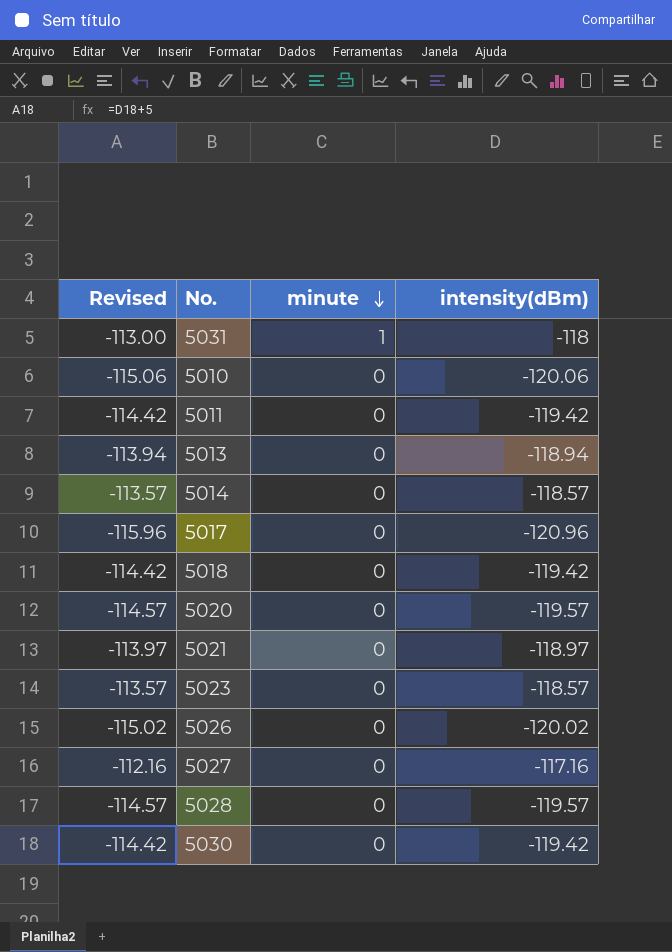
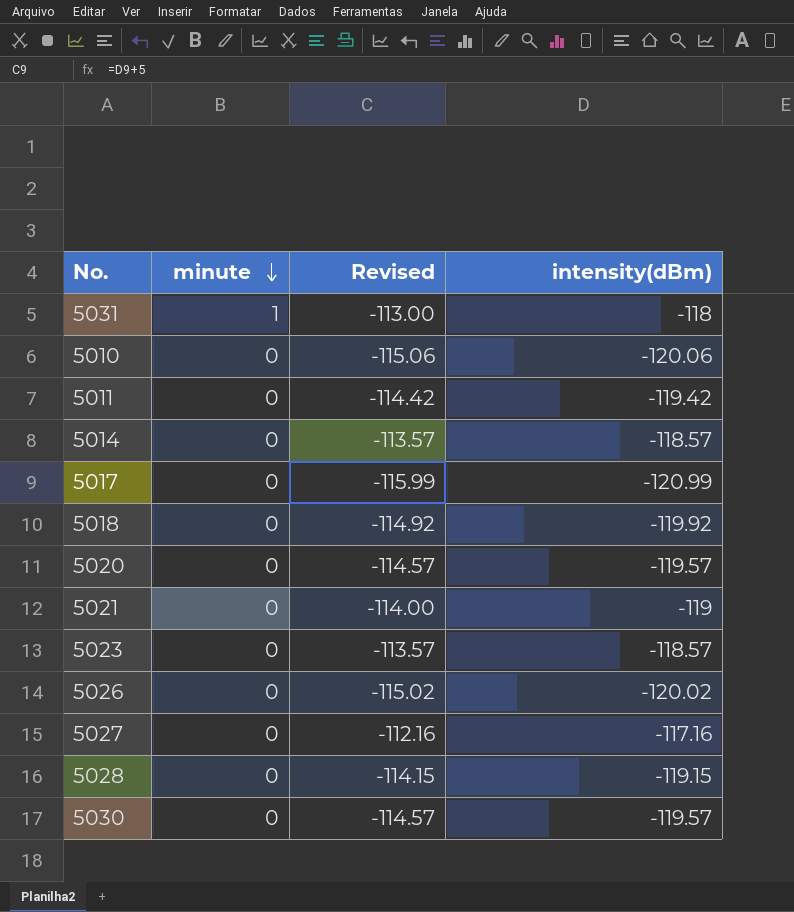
column Revised | position: 1 -> 3
row 5013: -113.94 | 0 | -118.94 -> none
5017 | Revised: -115.96 -> -115.99
5017 | intensity(dBm): -120.96 -> -120.99
5018 | Revised: -114.42 -> -114.92
5018 | intensity(dBm): -119.42 -> -119.92
5021 | Revised: -113.97 -> -114.00
5021 | intensity(dBm): -118.97 -> -119
5028 | Revised: -114.57 -> -114.15
5028 | intensity(dBm): -119.57 -> -119.15
5030 | Revised: -114.42 -> -114.57
5030 | intensity(dBm): -119.42 -> -119.57

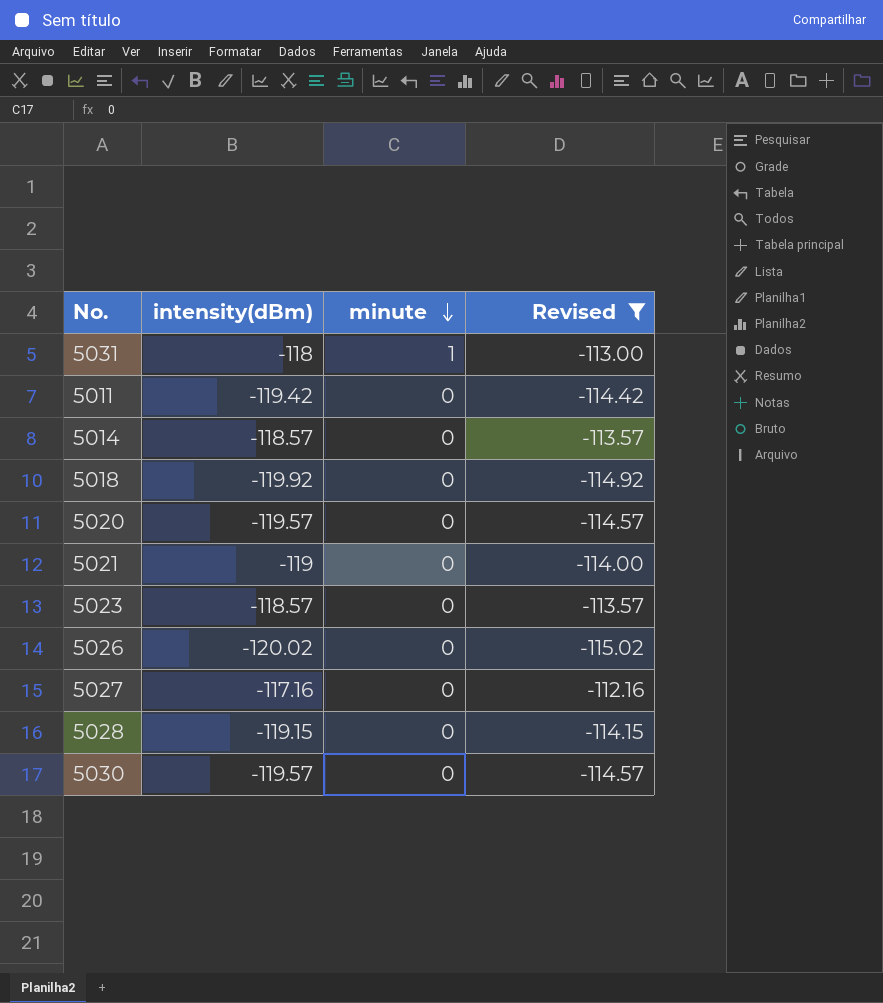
filter: none -> Revised >= -115.02
column intensity(dBm) | position: 4 -> 2

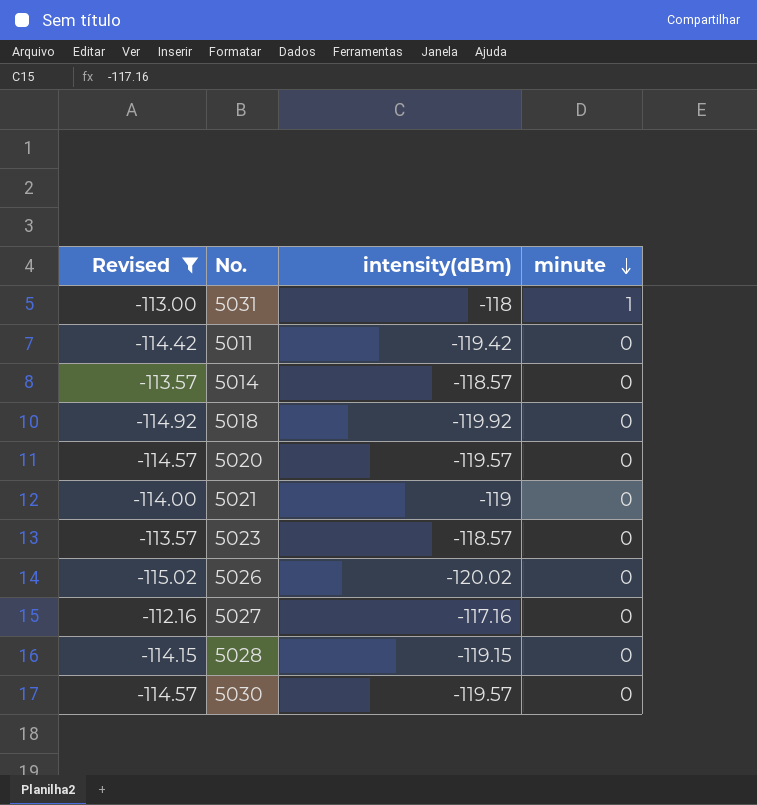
column Revised | position: 4 -> 1

